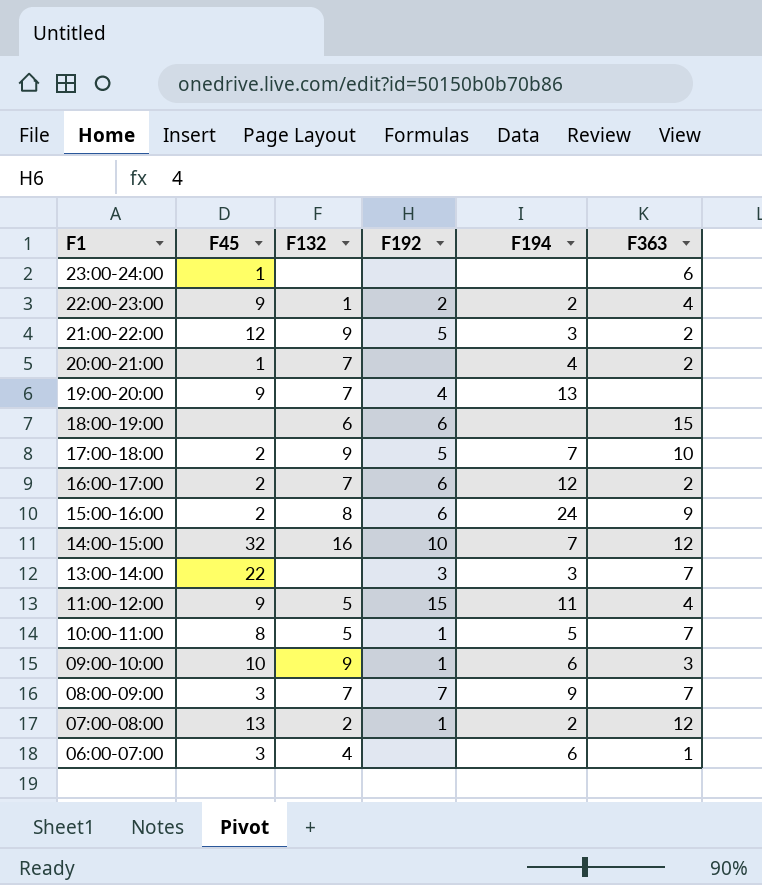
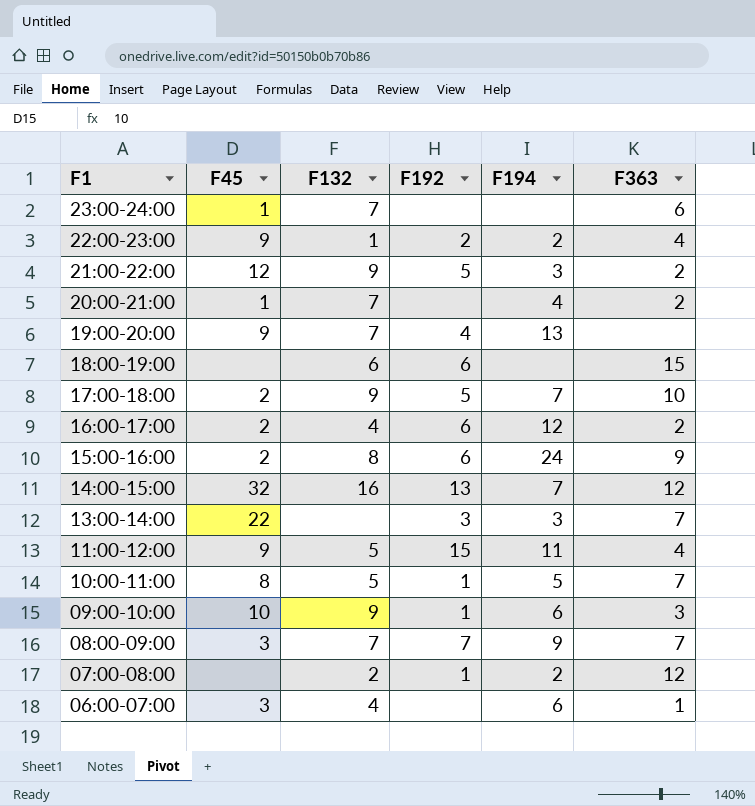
23:00-24:00 | F132: none -> 7
16:00-17:00 | F132: 7 -> 4
14:00-15:00 | F192: 10 -> 13
07:00-08:00 | F45: 13 -> none

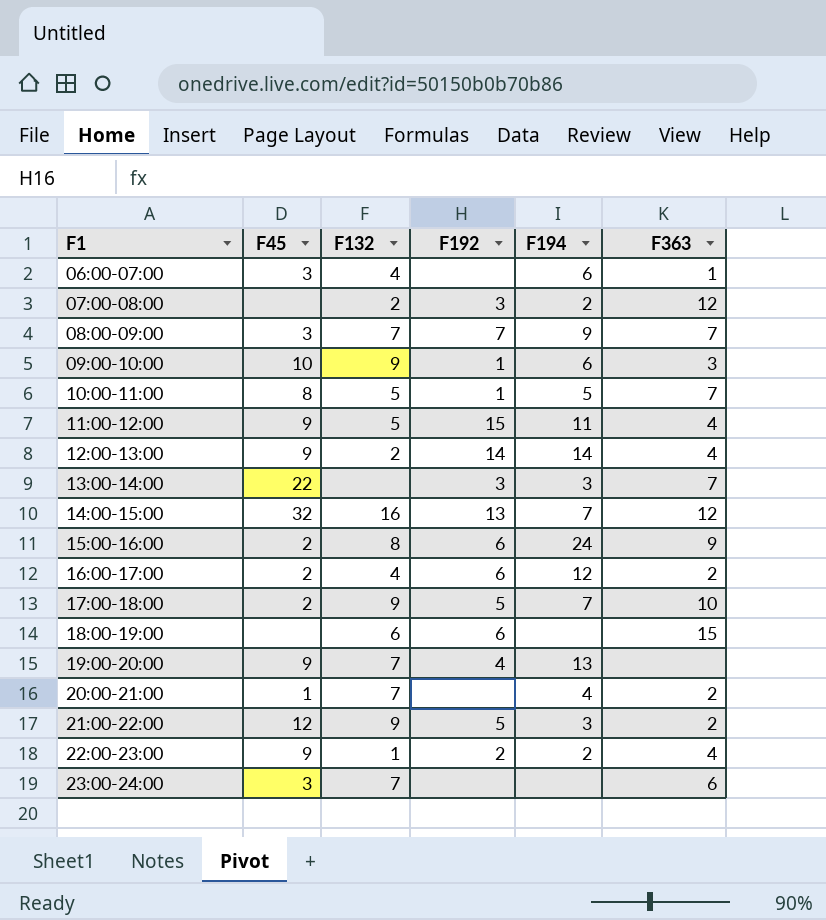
row order: F1 descending -> F1 ascending
07:00-08:00 | F192: 1 -> 3
row 12:00-13:00: none -> 9 | 2 | 14 | 14 | 4
23:00-24:00 | F45: 1 -> 3

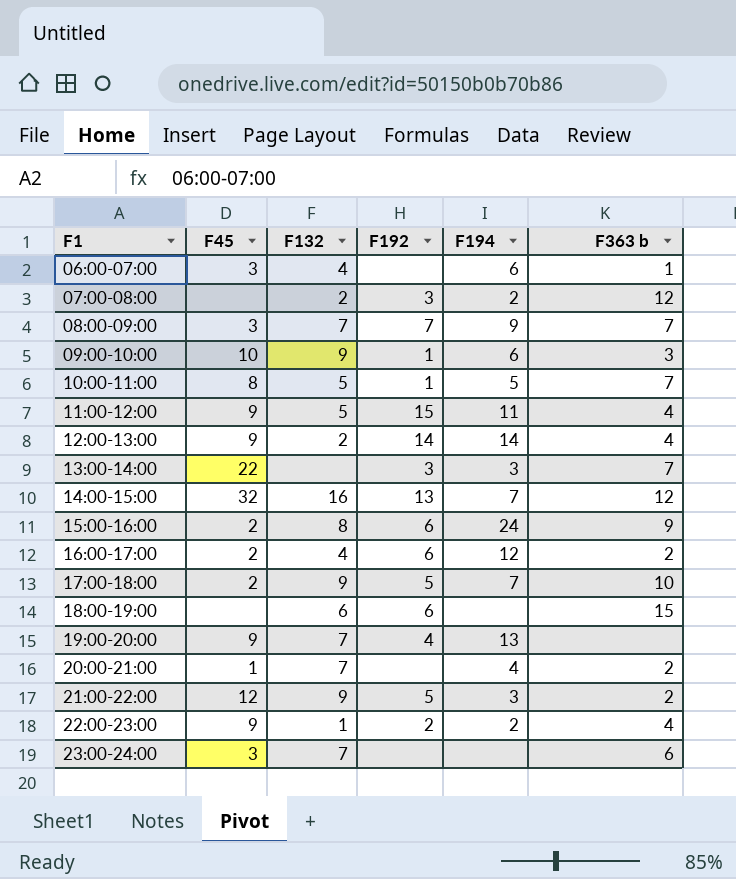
column name: F363 -> F363 b

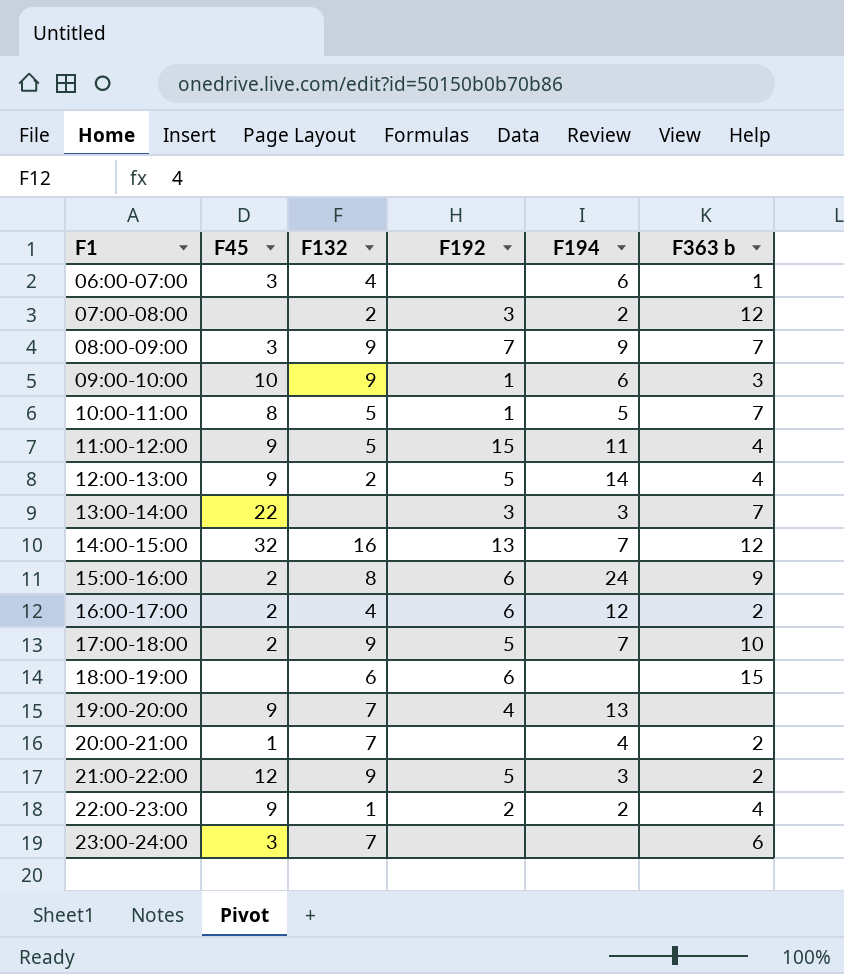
08:00-09:00 | F132: 7 -> 9
12:00-13:00 | F192: 14 -> 5

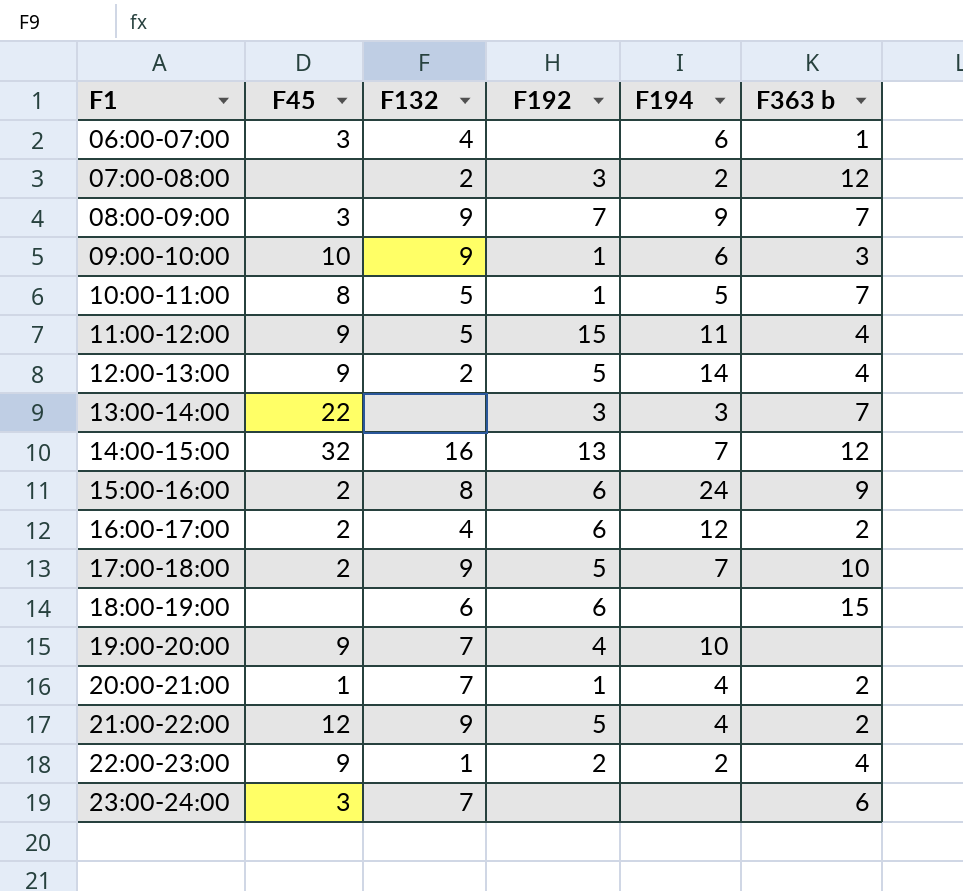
19:00-20:00 | F194: 13 -> 10
20:00-21:00 | F192: none -> 1
21:00-22:00 | F194: 3 -> 4

